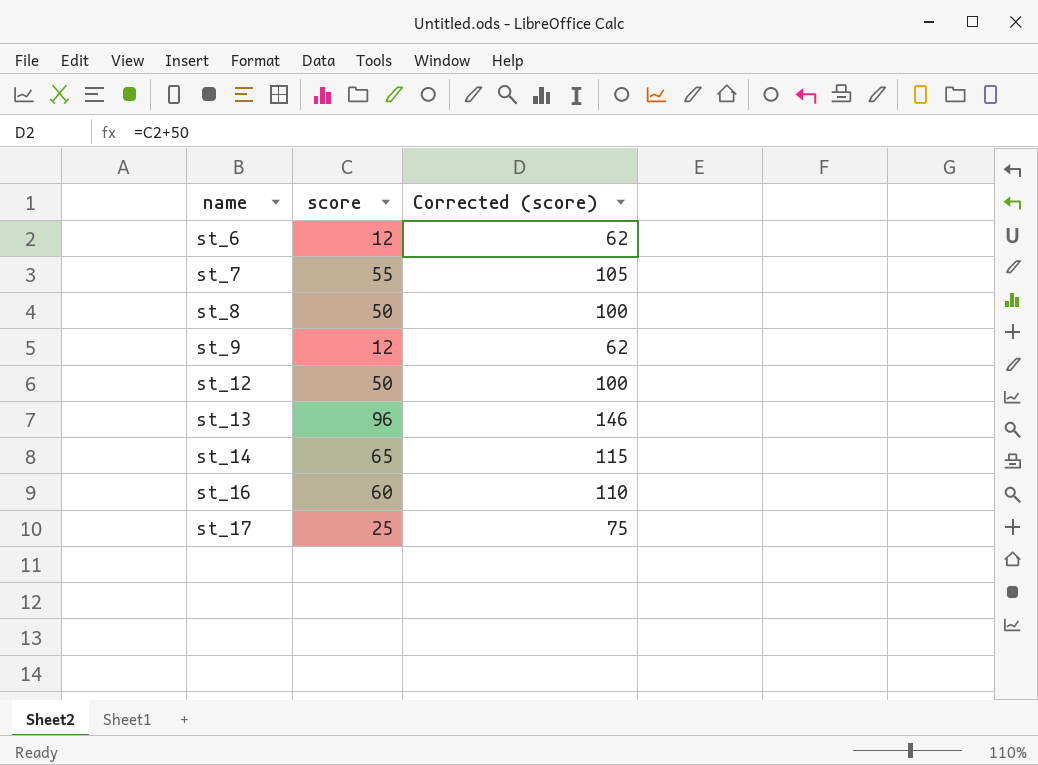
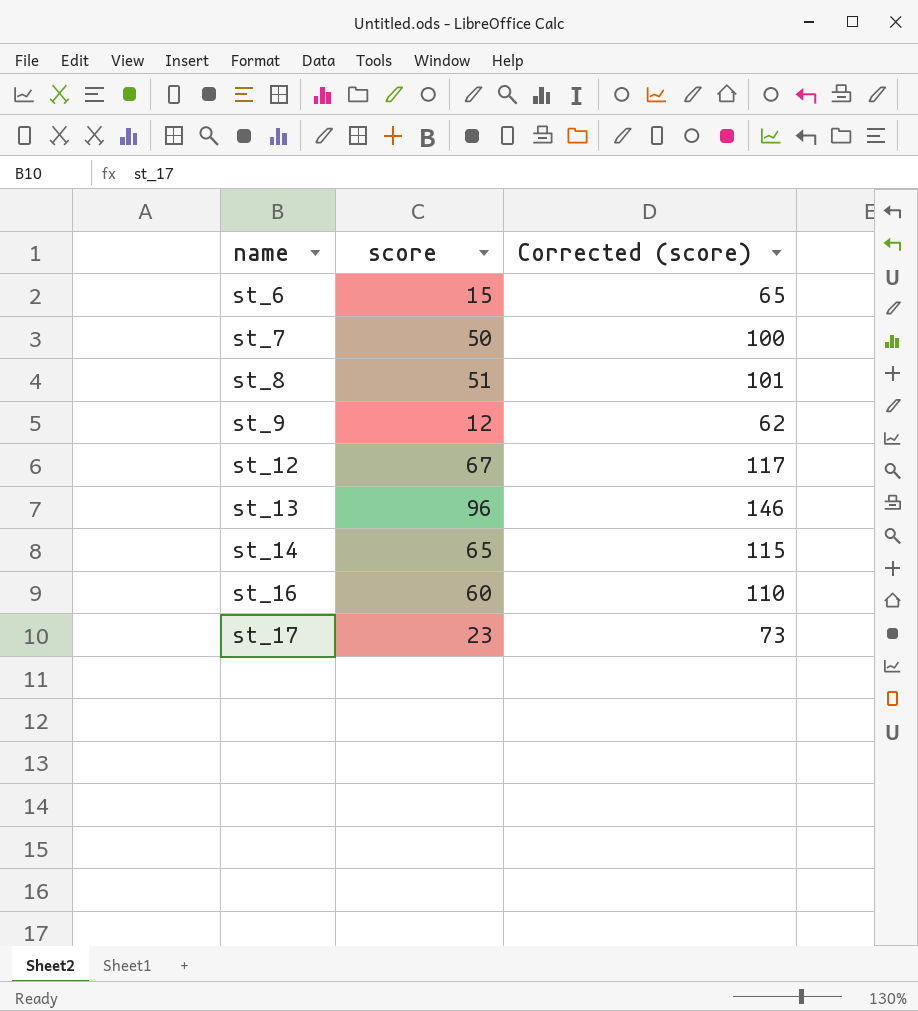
st_6 | score: 12 -> 15
st_6 | Corrected (score): 62 -> 65
st_7 | score: 55 -> 50
st_7 | Corrected (score): 105 -> 100
st_8 | score: 50 -> 51
st_8 | Corrected (score): 100 -> 101
st_12 | score: 50 -> 67
st_12 | Corrected (score): 100 -> 117
st_17 | score: 25 -> 23
st_17 | Corrected (score): 75 -> 73

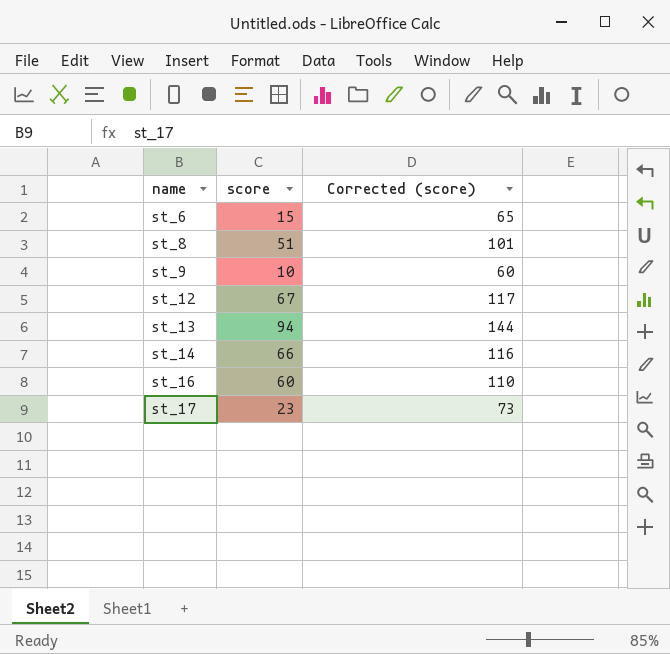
row st_7: 50 | 100 -> none
st_9 | score: 12 -> 10
st_9 | Corrected (score): 62 -> 60
st_13 | score: 96 -> 94
st_13 | Corrected (score): 146 -> 144
st_14 | score: 65 -> 66
st_14 | Corrected (score): 115 -> 116

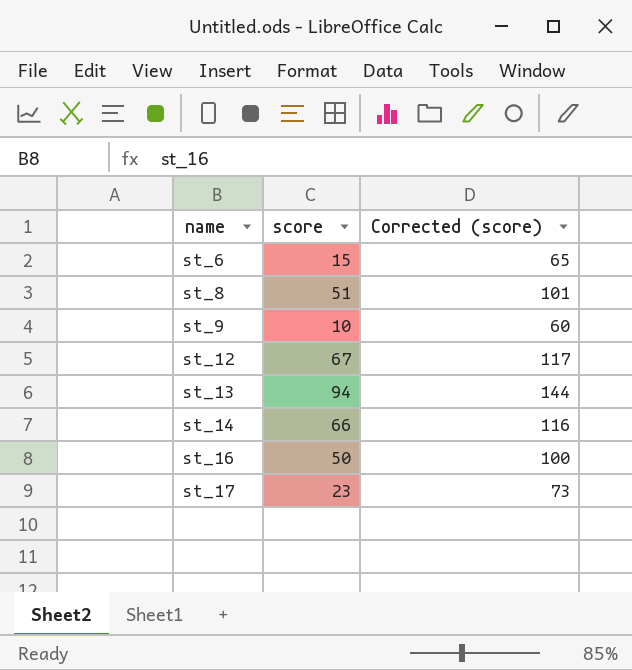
st_16 | score: 60 -> 50
st_16 | Corrected (score): 110 -> 100

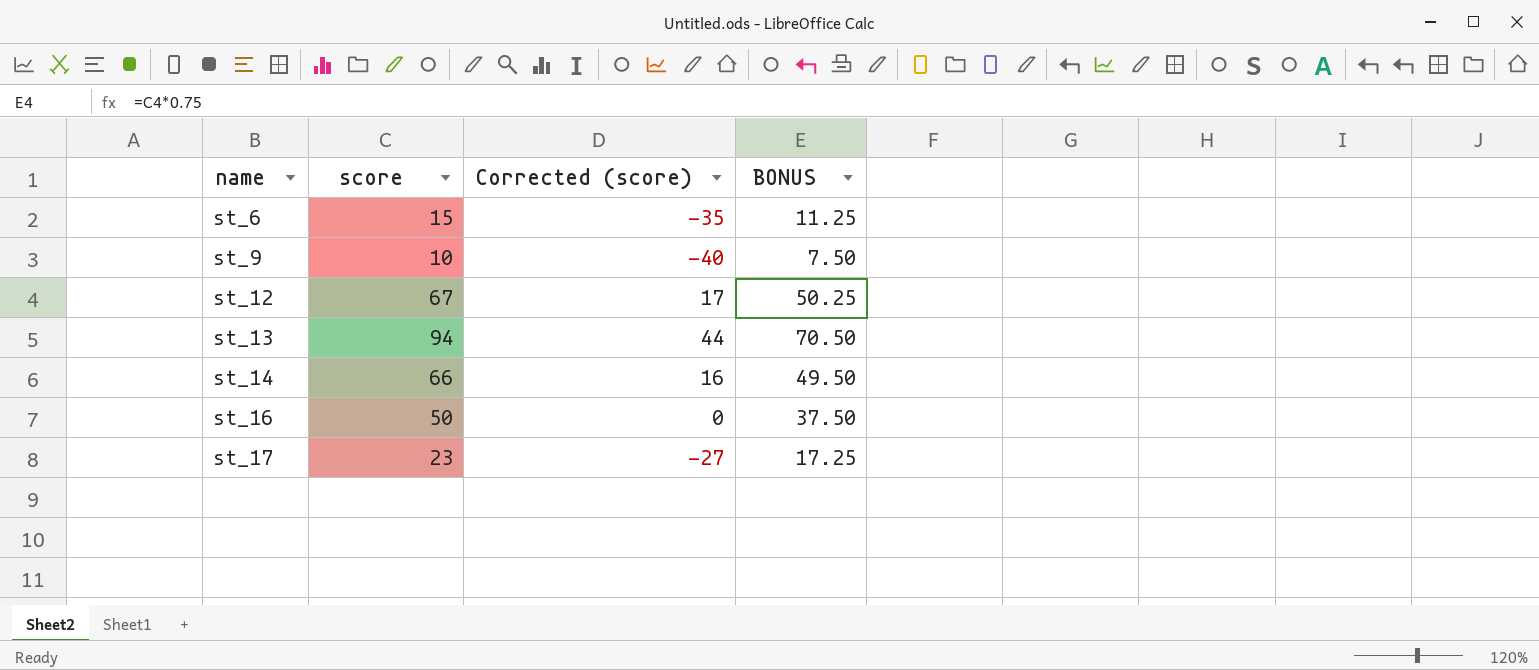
column Corrected (score) | formula: [score] + 50 -> [score] - 50
column BONUS | formula: none -> [score] * 0.75
row st_8: 51 | 101 -> none

